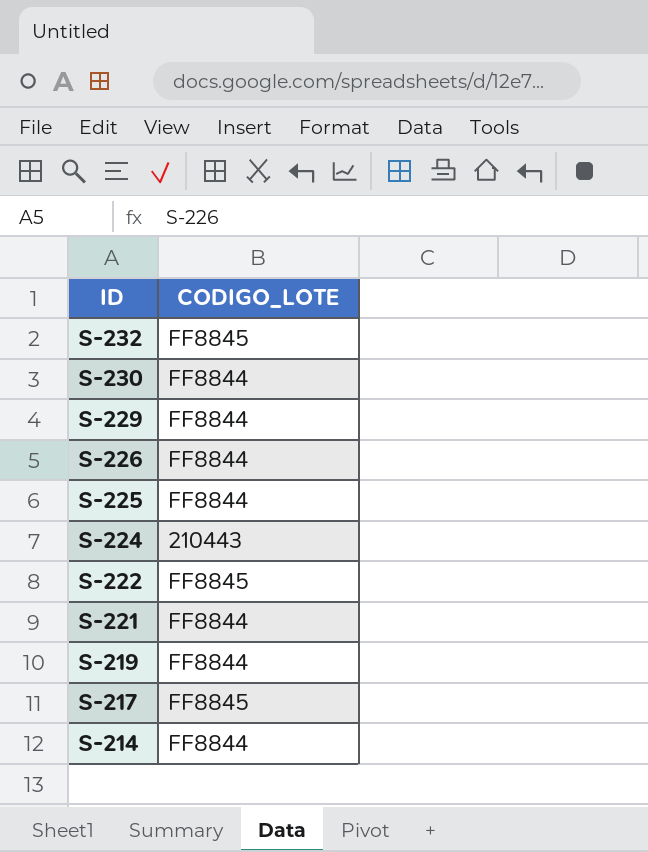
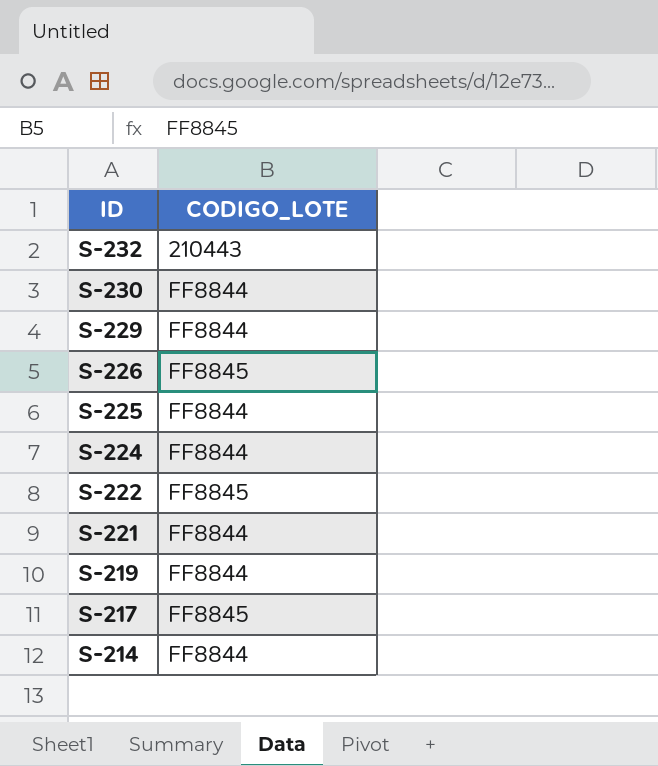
S-232 | CODIGO_LOTE: FF8845 -> 210443
S-226 | CODIGO_LOTE: FF8844 -> FF8845
S-224 | CODIGO_LOTE: 210443 -> FF8844

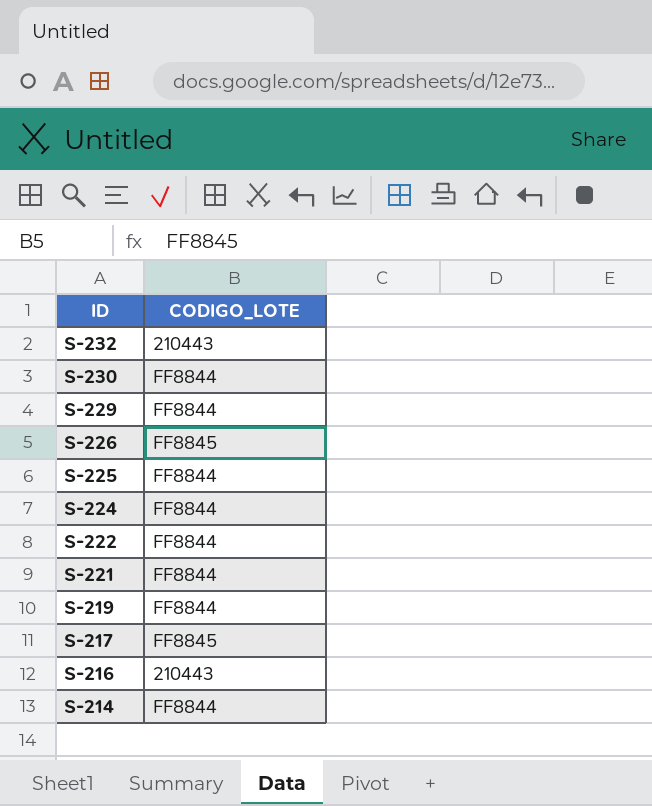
S-222 | CODIGO_LOTE: FF8845 -> FF8844
row S-216: none -> 210443

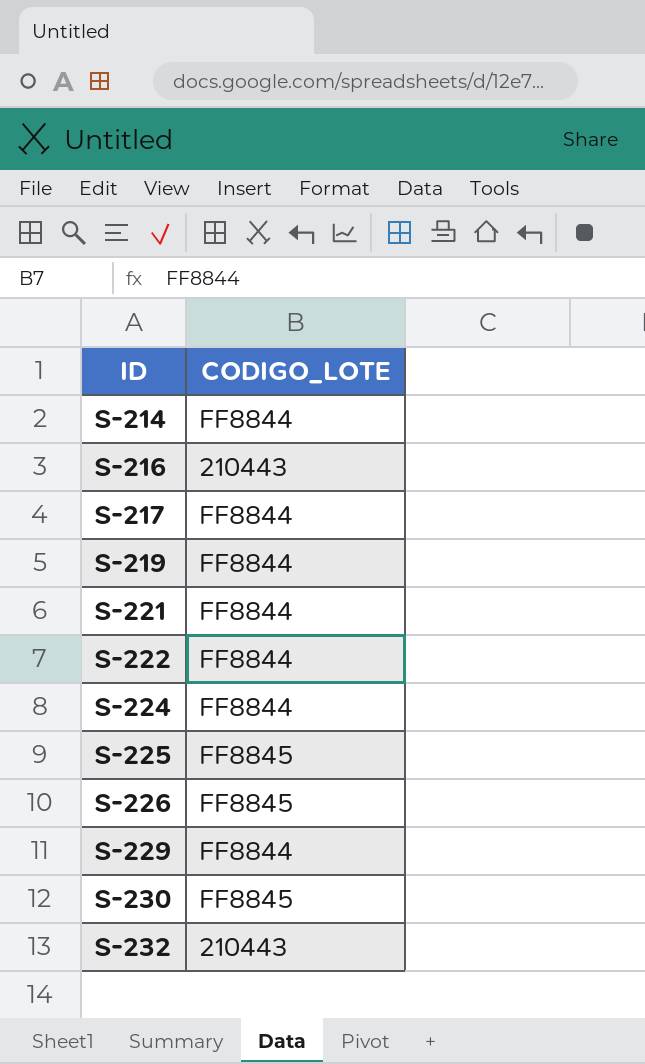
row order: ID descending -> ID ascending
S-217 | CODIGO_LOTE: FF8845 -> FF8844
S-225 | CODIGO_LOTE: FF8844 -> FF8845
S-230 | CODIGO_LOTE: FF8844 -> FF8845

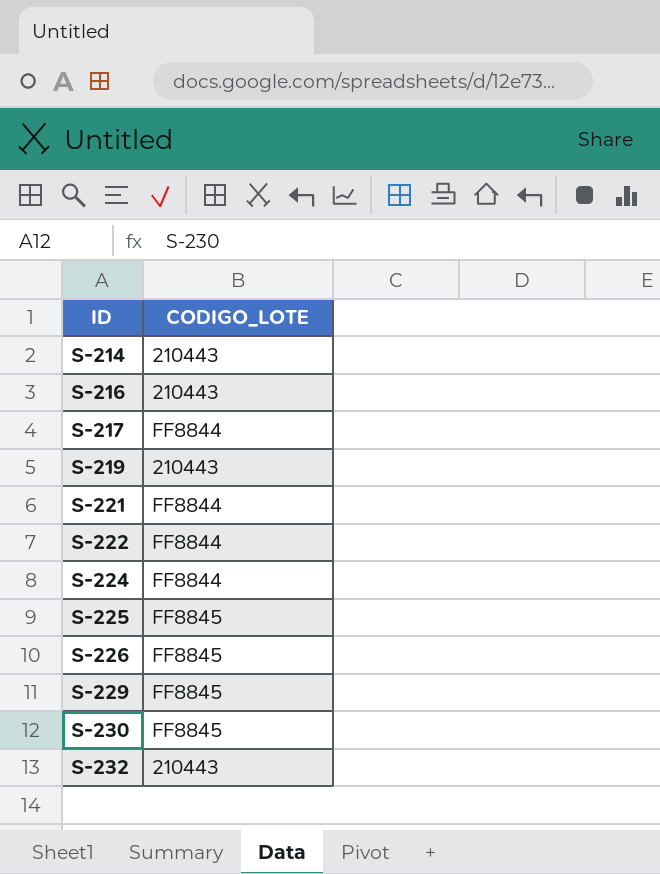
S-214 | CODIGO_LOTE: FF8844 -> 210443
S-219 | CODIGO_LOTE: FF8844 -> 210443
S-229 | CODIGO_LOTE: FF8844 -> FF8845

